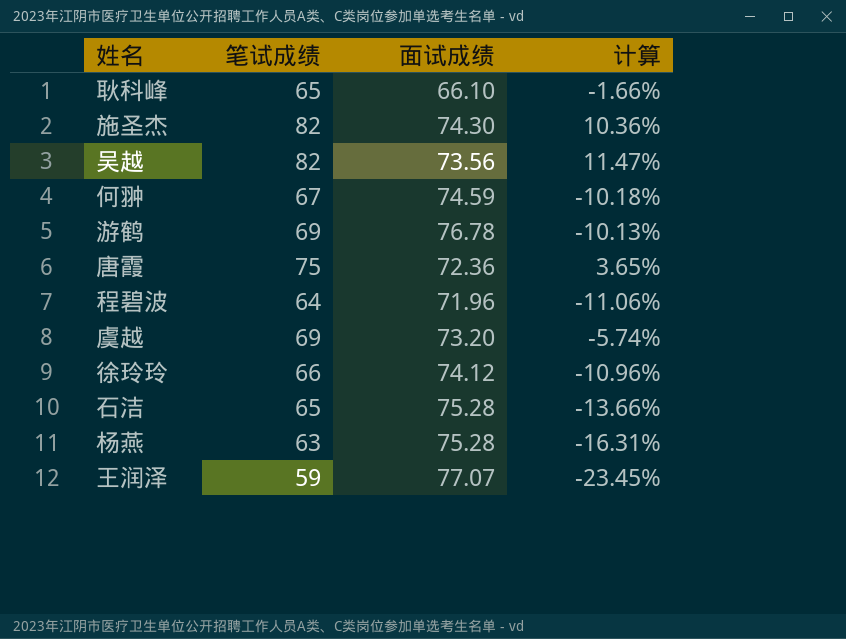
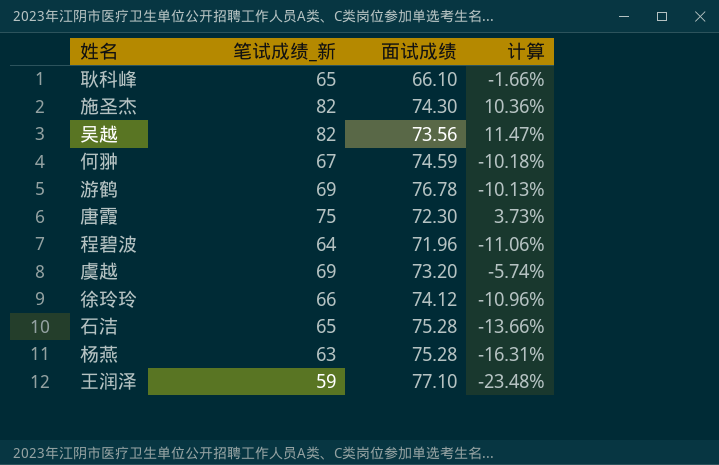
column name: 笔试成绩 -> 笔试成绩_新
唐霞 | 面试成绩: 72.36 -> 72.30
唐霞 | 计算: 3.65% -> 3.73%
王润泽 | 面试成绩: 77.07 -> 77.10
王润泽 | 计算: -23.45% -> -23.48%

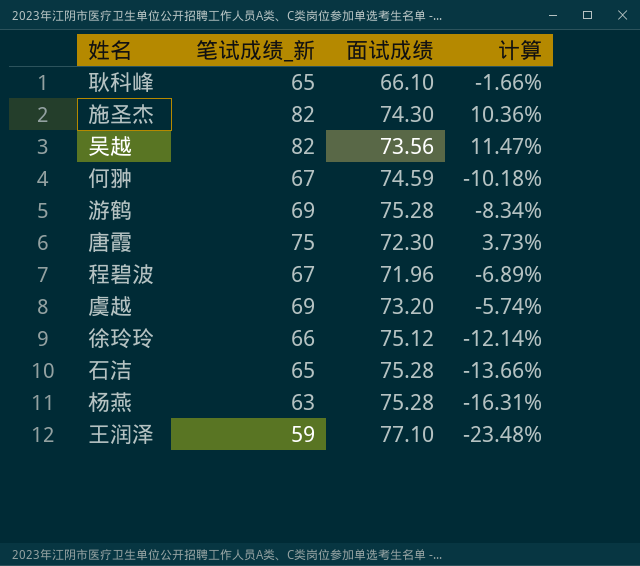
游鹤 | 面试成绩: 76.78 -> 75.28
游鹤 | 计算: -10.13% -> -8.34%
程碧波 | 笔试成绩_新: 64 -> 67
程碧波 | 计算: -11.06% -> -6.89%
徐玲玲 | 面试成绩: 74.12 -> 75.12
徐玲玲 | 计算: -10.96% -> -12.14%

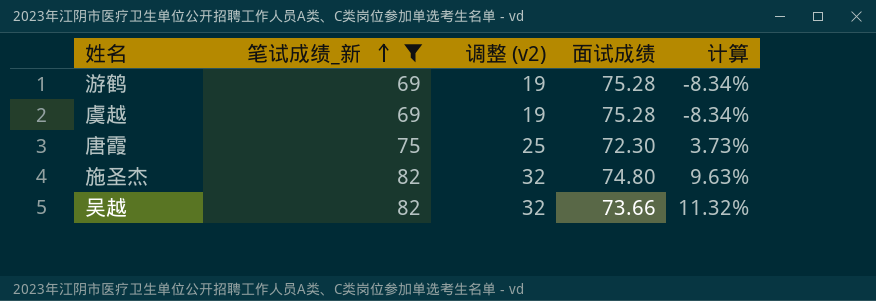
filter: none -> 笔试成绩_新 >= 69
row order: none -> 笔试成绩_新 ascending
column 调整 (v2) | formula: none -> [笔试成绩_新] - 50
虞越 | 面试成绩: 73.20 -> 75.28
虞越 | 计算: -5.74% -> -8.34%
施圣杰 | 面试成绩: 74.30 -> 74.80
施圣杰 | 计算: 10.36% -> 9.63%
吴越 | 面试成绩: 73.56 -> 73.66
吴越 | 计算: 11.47% -> 11.32%

